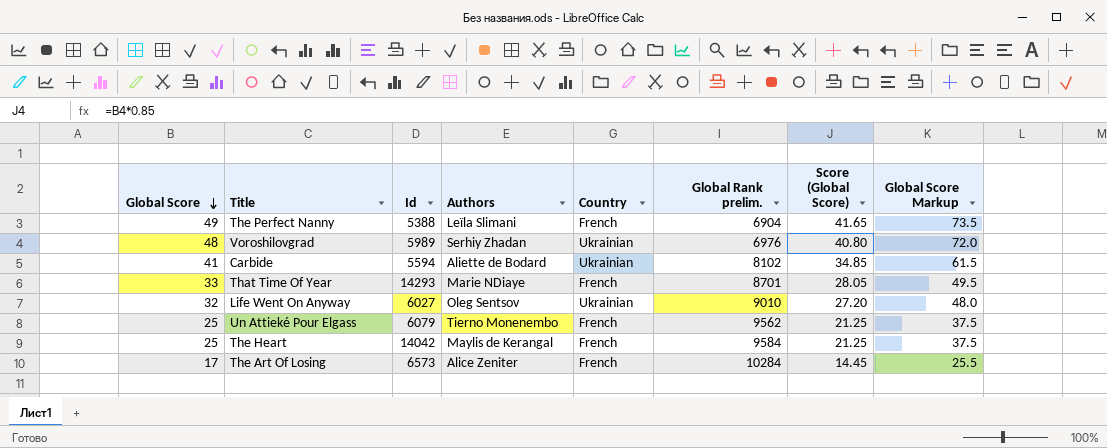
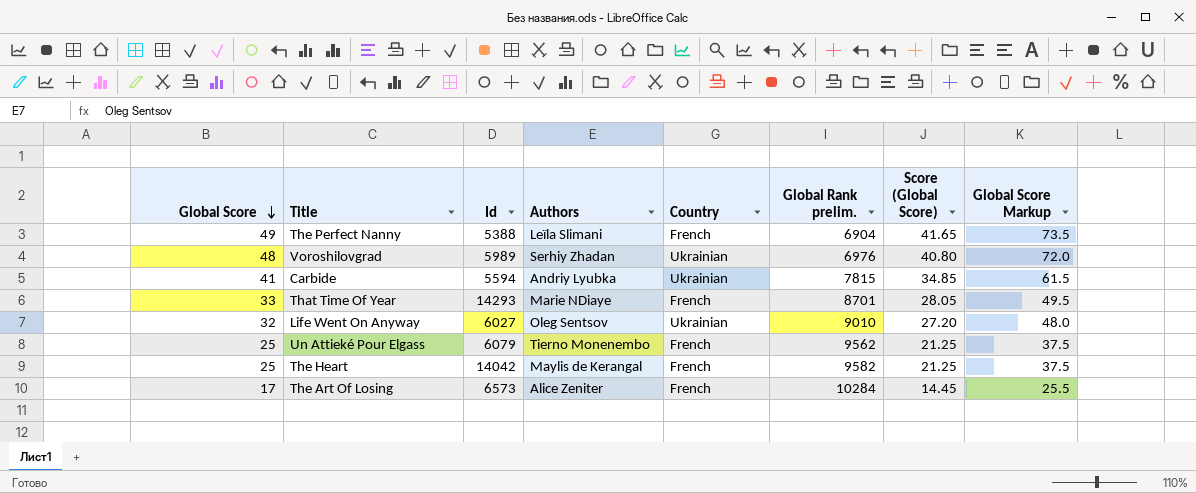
Carbide | Authors: Aliette de Bodard -> Andriy Lyubka
Carbide | Global Rank prelim.: 8102 -> 7815
The Heart | Global Rank prelim.: 9584 -> 9582

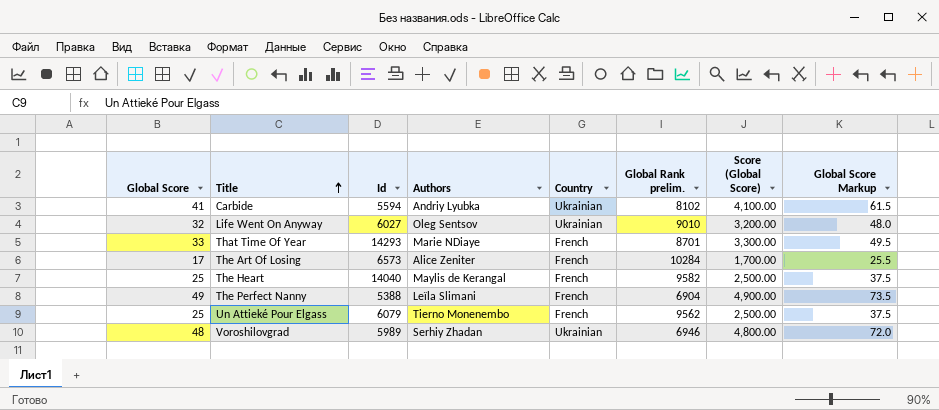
row order: Global Score descending -> Title ascending
column Score (Global Score) | formula: [Global Score] * 0.85 -> [Global Score] * 100
Carbide | Global Rank prelim.: 7815 -> 8102
The Heart | Id: 14042 -> 14040
Voroshilovgrad | Global Rank prelim.: 6976 -> 6946

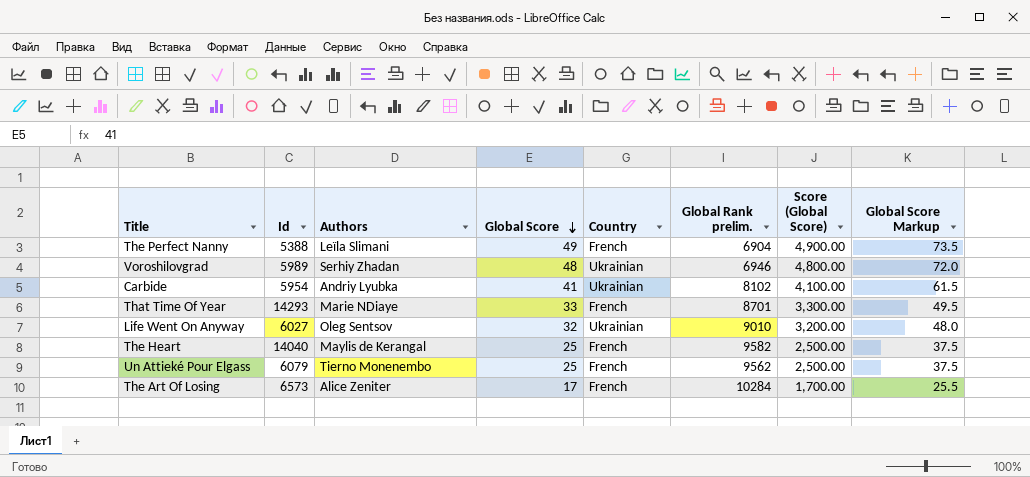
row order: Title ascending -> Global Score descending
column Global Score | position: 1 -> 4
Carbide | Id: 5594 -> 5954

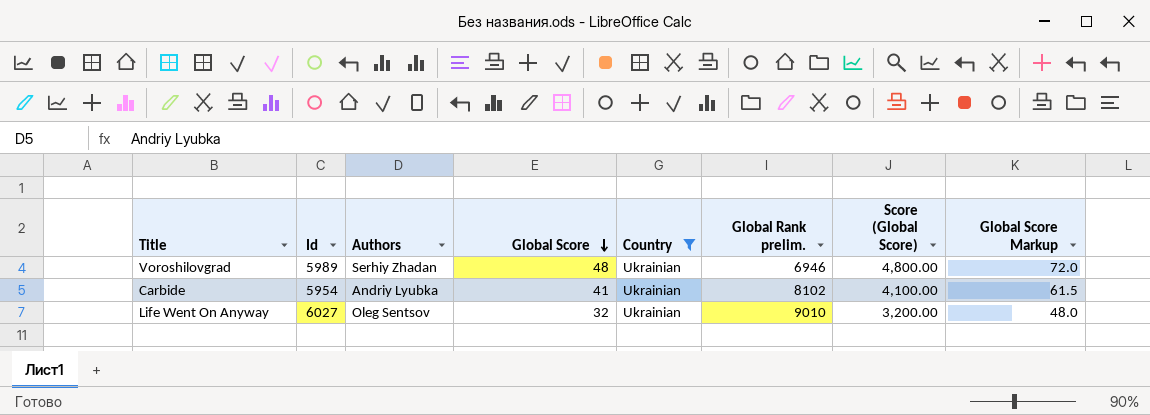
filter: none -> Country = Ukrainian

